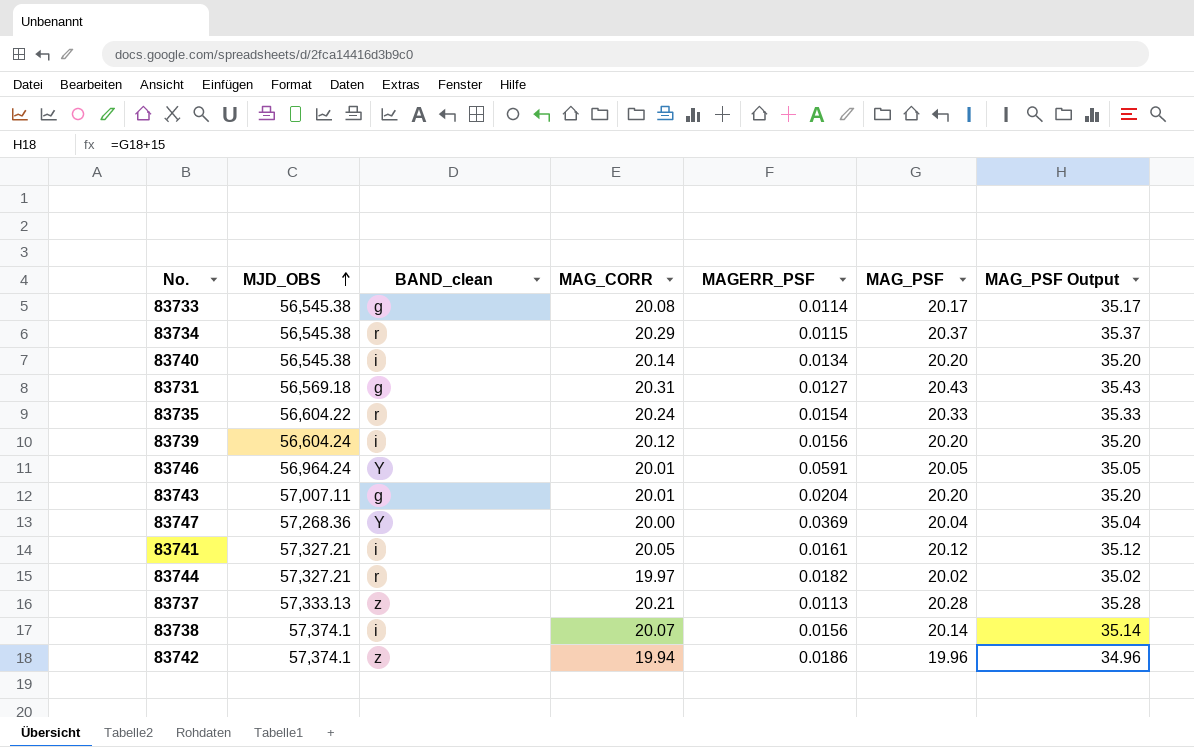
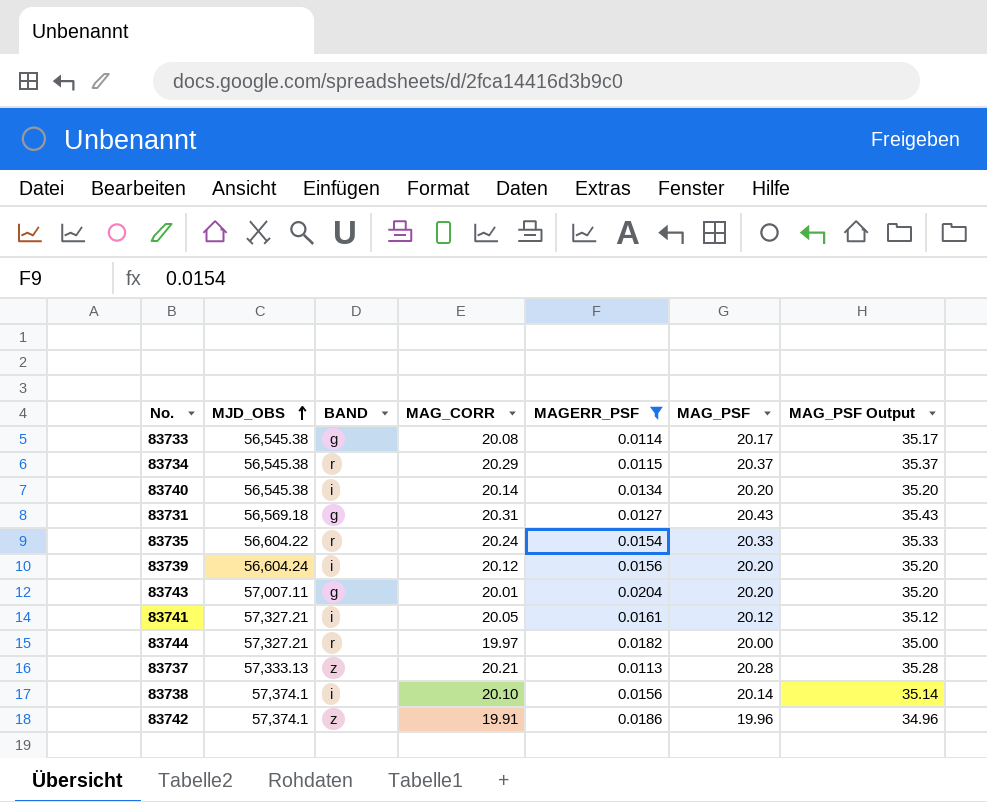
filter: none -> MAGERR_PSF <= 0.0204
column name: BAND_clean -> BAND
83744 | MAG_PSF: 20.02 -> 20.00
83744 | MAG_PSF Output: 35.02 -> 35.00
83738 | MAG_CORR: 20.07 -> 20.10
83742 | MAG_CORR: 19.94 -> 19.91

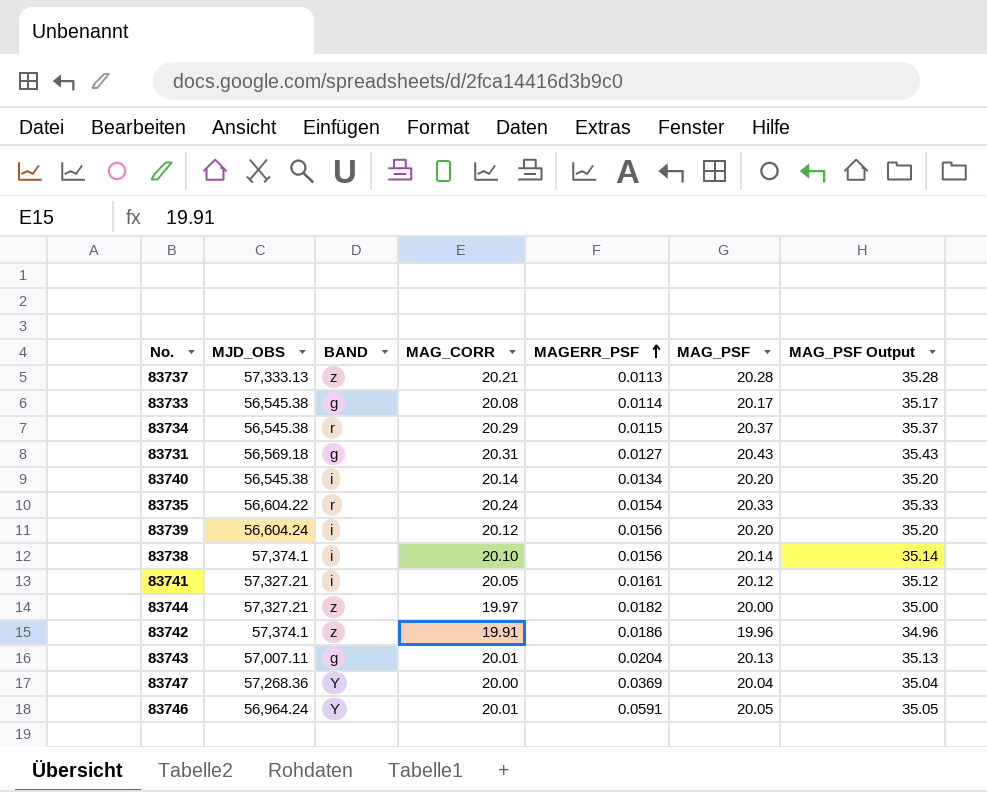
filter: MAGERR_PSF <= 0.0204 -> none
row order: MJD_OBS ascending -> MAGERR_PSF ascending
83744 | BAND: r -> z
83743 | MAG_PSF: 20.20 -> 20.13
83743 | MAG_PSF Output: 35.20 -> 35.13

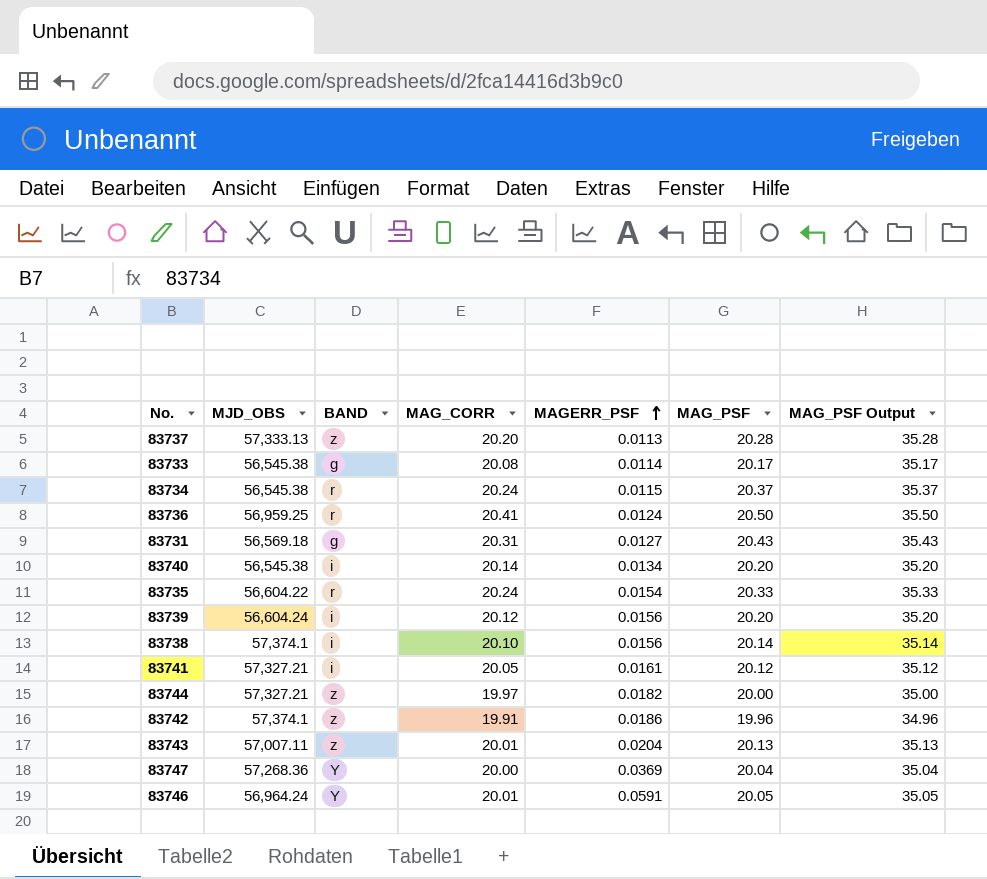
83737 | MAG_CORR: 20.21 -> 20.20
83734 | MAG_CORR: 20.29 -> 20.24
row 83736: none -> 56,959.25 | r | 20.41 | 0.0124 | 20.50 | 35.50
83743 | BAND: g -> z

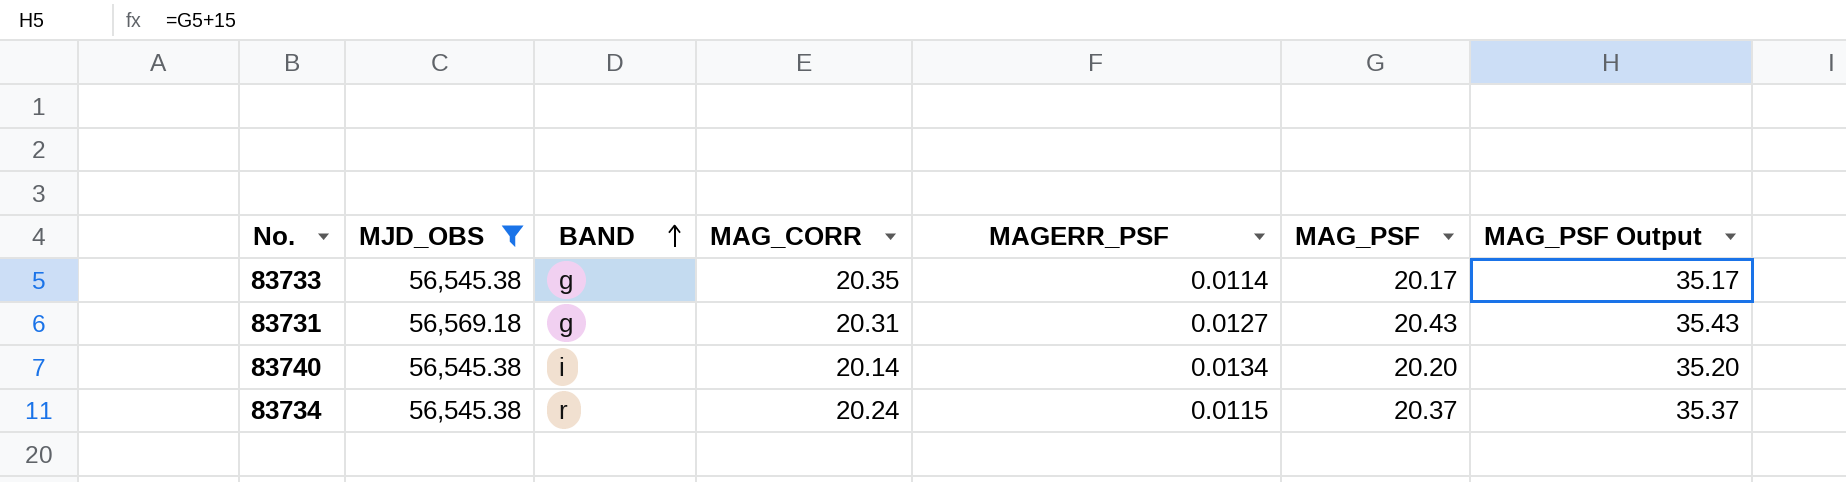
filter: none -> MJD_OBS <= 56,569.18
row order: MAGERR_PSF ascending -> BAND ascending
83733 | MAG_CORR: 20.08 -> 20.35

